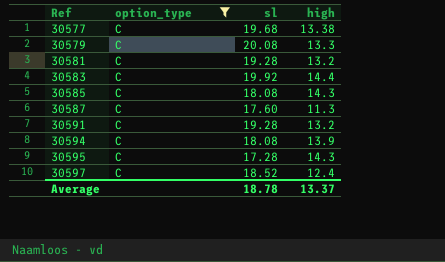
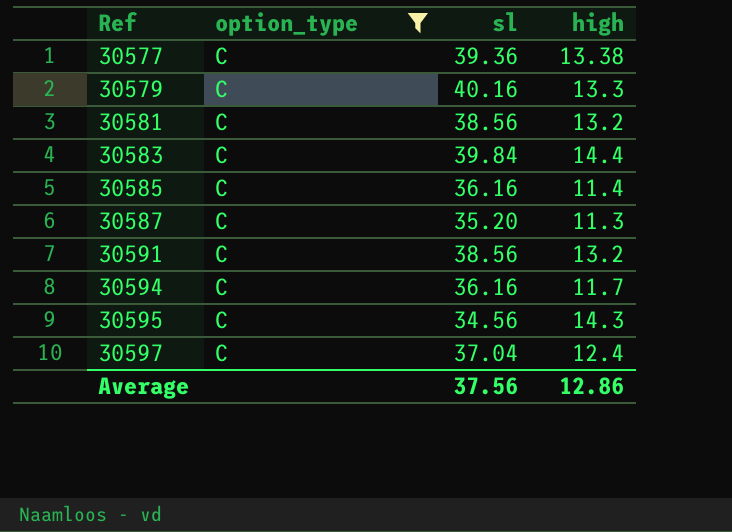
30577 | sl: 19.68 -> 39.36
30579 | sl: 20.08 -> 40.16
30581 | sl: 19.28 -> 38.56
30583 | sl: 19.92 -> 39.84
30585 | sl: 18.08 -> 36.16
30585 | high: 14.3 -> 11.4
30587 | sl: 17.60 -> 35.20
30591 | sl: 19.28 -> 38.56
30594 | sl: 18.08 -> 36.16
30594 | high: 13.9 -> 11.7
30595 | sl: 17.28 -> 34.56
30597 | sl: 18.52 -> 37.04
Average | sl: 18.78 -> 37.56
Average | high: 13.37 -> 12.86

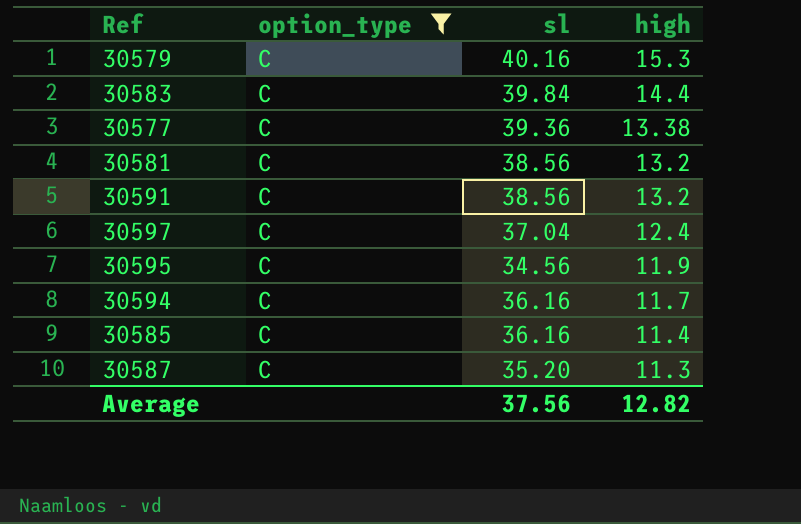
row order: Ref ascending -> high descending
30579 | high: 13.3 -> 15.3
30595 | high: 14.3 -> 11.9
Average | high: 12.86 -> 12.82

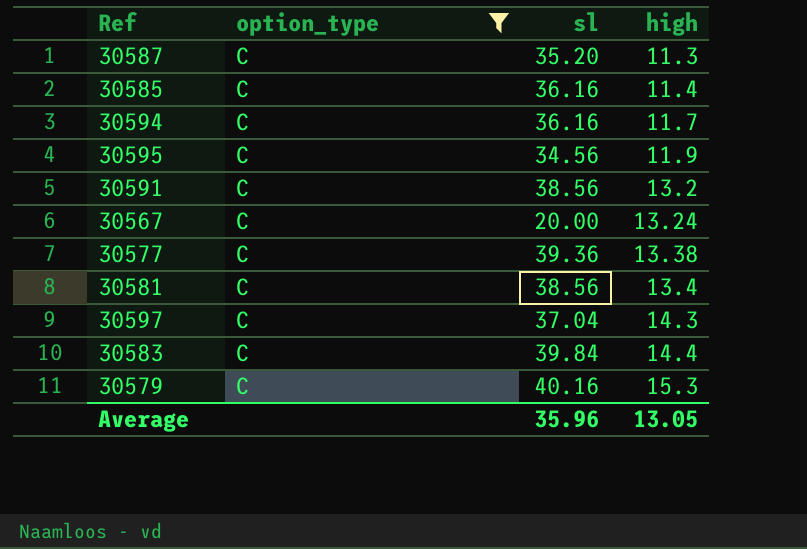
row order: high descending -> high ascending
row 30567: none -> C | 20.00 | 13.24
30581 | high: 13.2 -> 13.4
30597 | high: 12.4 -> 14.3
Average | sl: 37.56 -> 35.96
Average | high: 12.82 -> 13.05

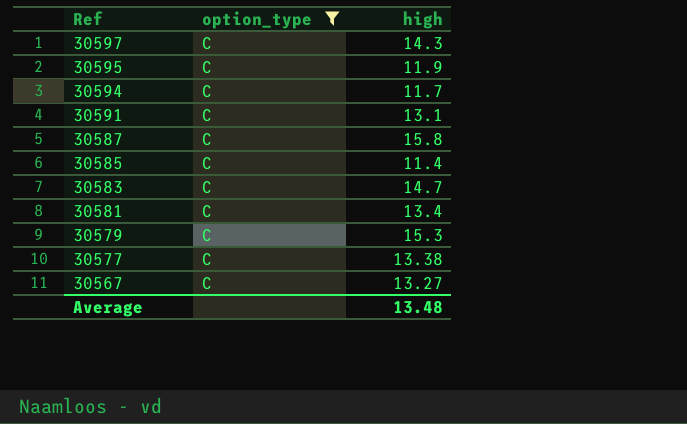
row order: high ascending -> Ref descending
column sl | position: 3 -> none
30591 | high: 13.2 -> 13.1
30587 | high: 11.3 -> 15.8
30583 | high: 14.4 -> 14.7
30567 | high: 13.24 -> 13.27
Average | high: 13.05 -> 13.48

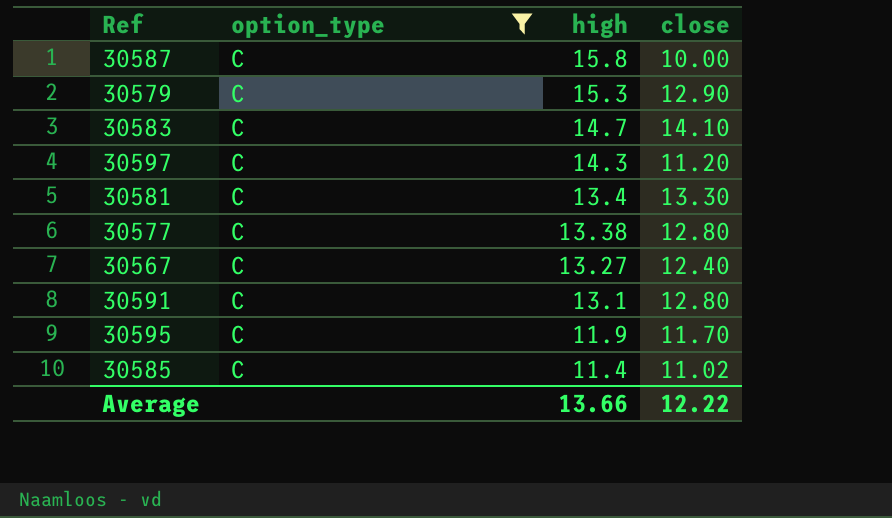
row order: Ref descending -> high descending
column close | position: none -> 4
row 30594: C | 11.7 -> none
Average | high: 13.48 -> 13.66

